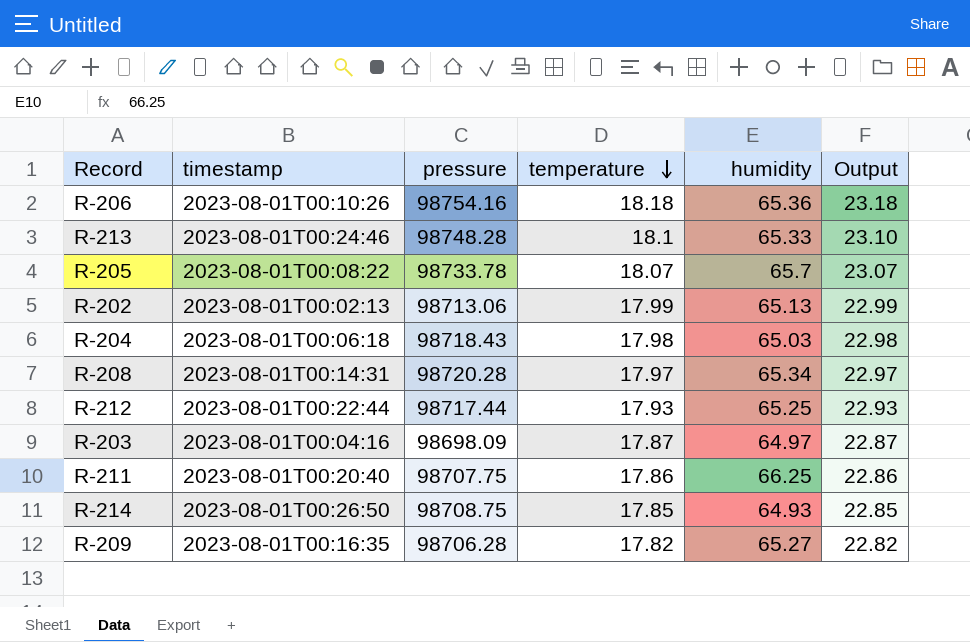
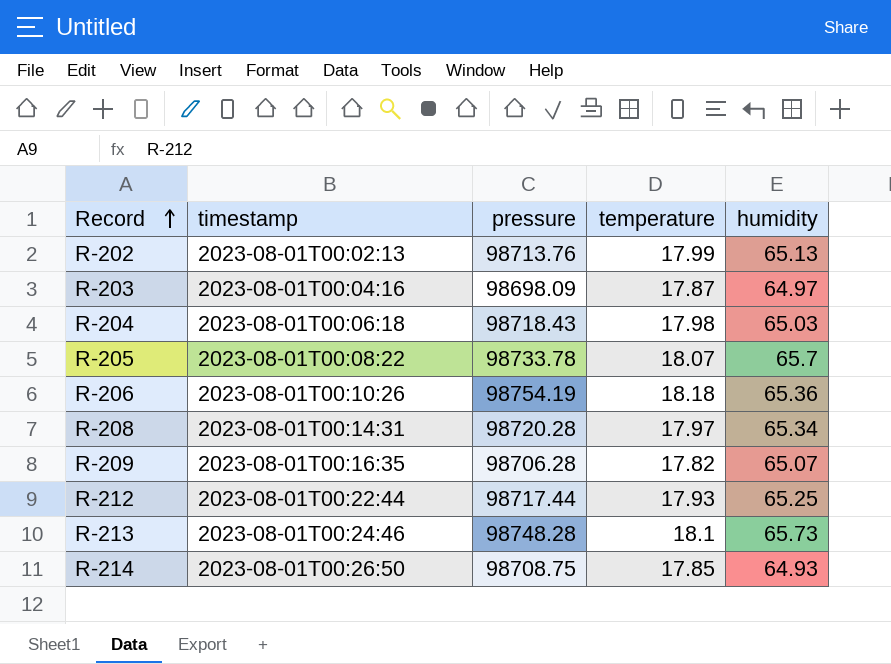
row order: temperature descending -> Record ascending
column Output | formula: [temperature] + 5 -> none
row R-211: 2023-08-01T00:20:40 | 98707.75 | 17.86 | 66.25 | 22.86 -> none
R-202 | pressure: 98713.06 -> 98713.76
R-206 | pressure: 98754.16 -> 98754.19
R-209 | humidity: 65.27 -> 65.07
R-213 | humidity: 65.33 -> 65.73

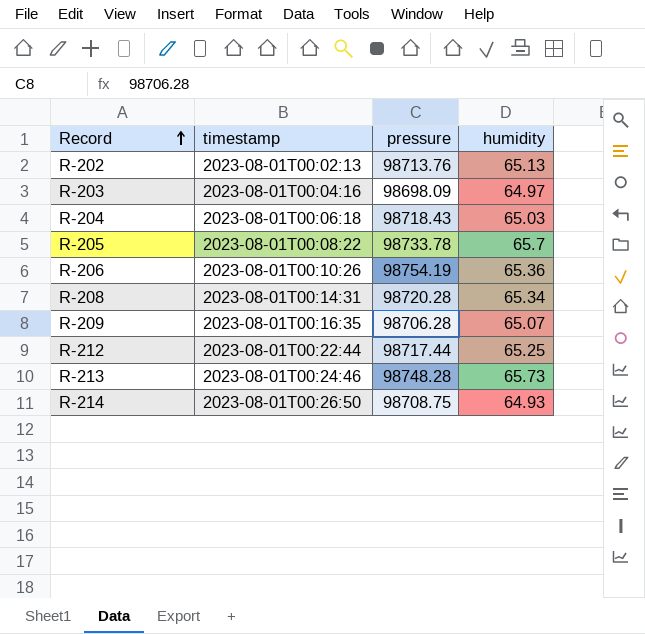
column temperature | position: 4 -> none

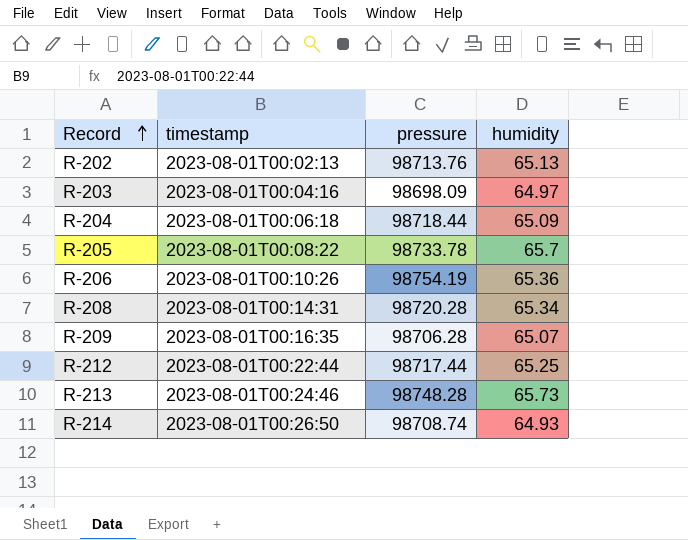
R-204 | pressure: 98718.43 -> 98718.44
R-204 | humidity: 65.03 -> 65.09
R-214 | pressure: 98708.75 -> 98708.74

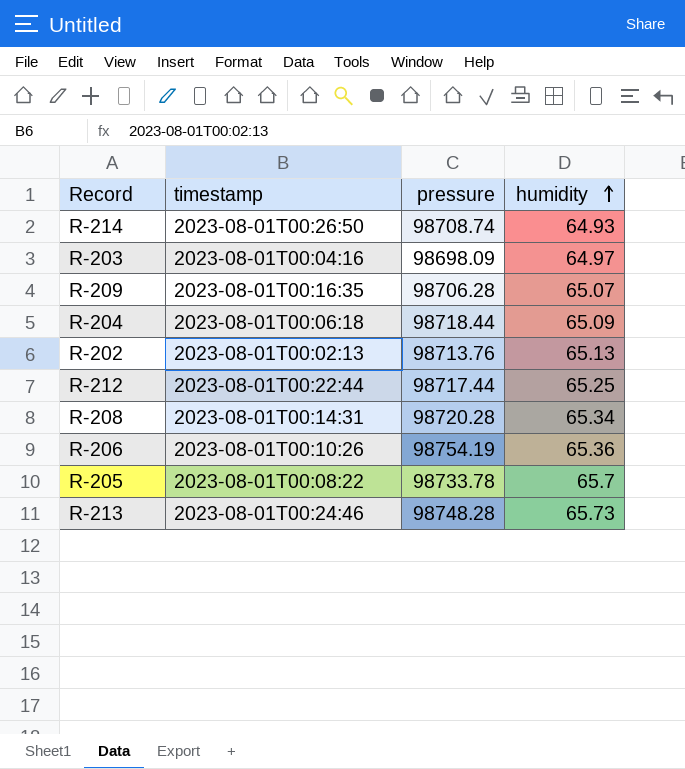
row order: Record ascending -> humidity ascending

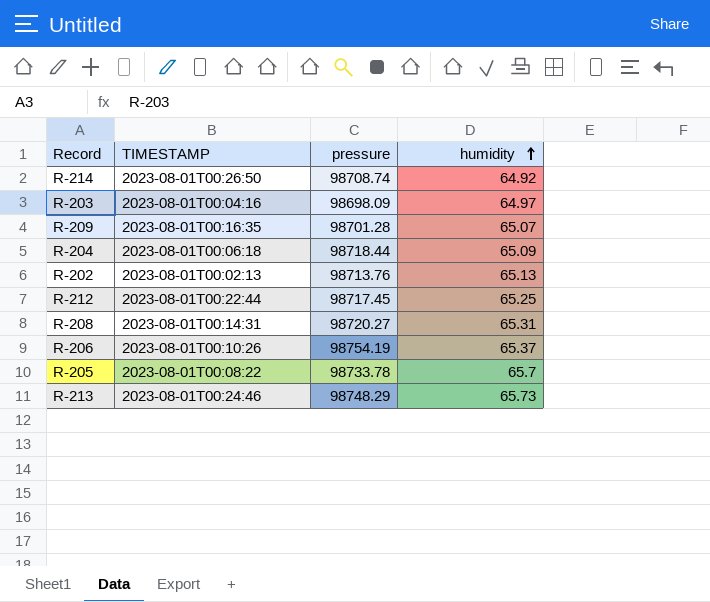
column name: timestamp -> TIMESTAMP
R-214 | humidity: 64.93 -> 64.92
R-209 | pressure: 98706.28 -> 98701.28
R-212 | pressure: 98717.44 -> 98717.45
R-208 | pressure: 98720.28 -> 98720.27
R-208 | humidity: 65.34 -> 65.31
R-206 | humidity: 65.36 -> 65.37
R-213 | pressure: 98748.28 -> 98748.29

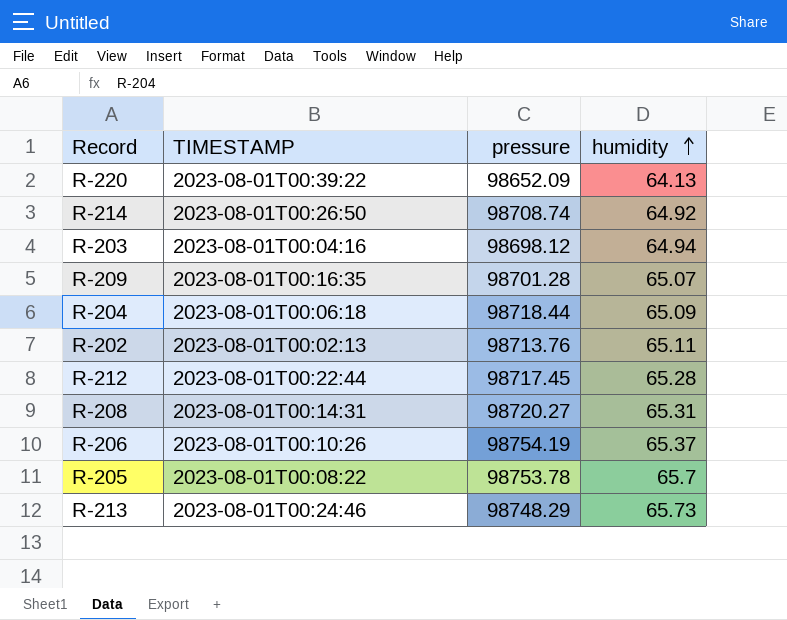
row R-220: none -> 2023-08-01T00:39:22 | 98652.09 | 64.13
R-203 | pressure: 98698.09 -> 98698.12
R-203 | humidity: 64.97 -> 64.94
R-202 | humidity: 65.13 -> 65.11
R-212 | humidity: 65.25 -> 65.28
R-205 | pressure: 98733.78 -> 98753.78

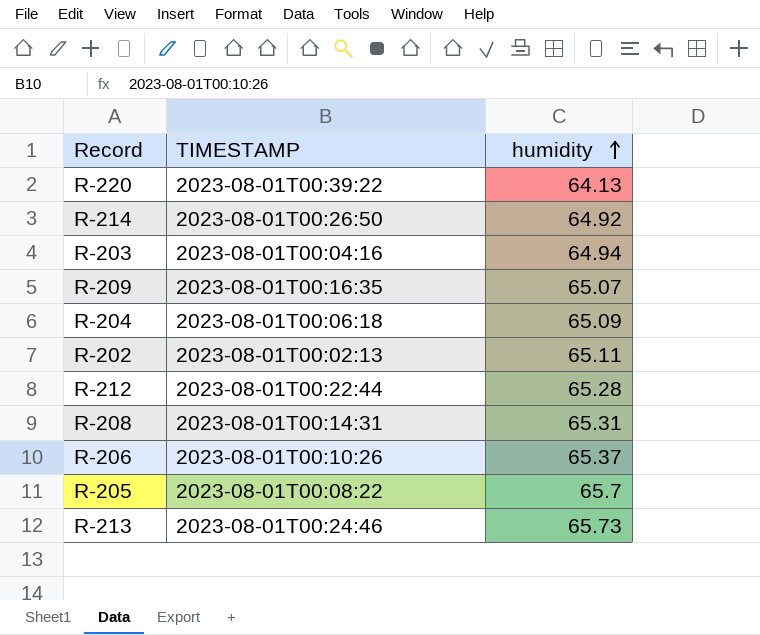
column pressure | position: 3 -> none

